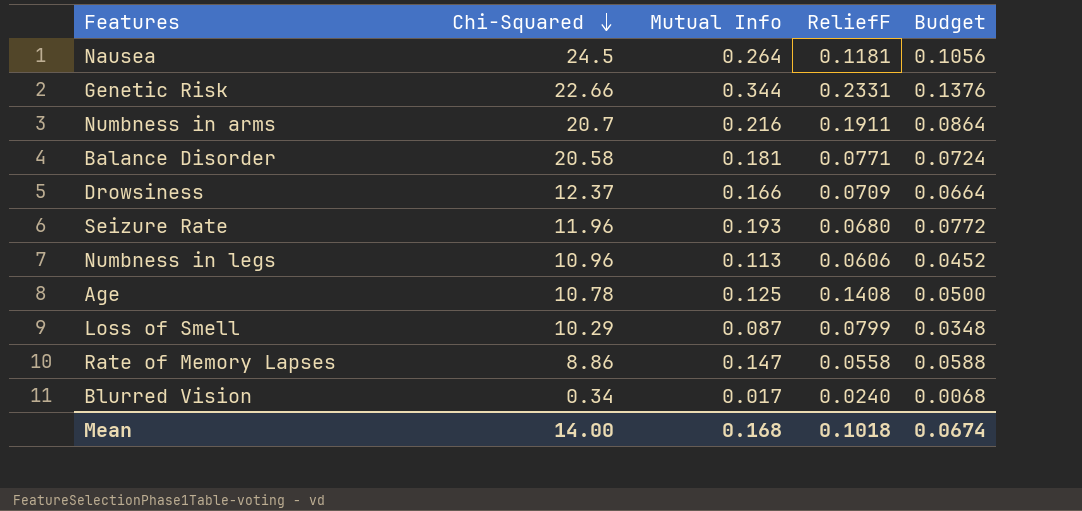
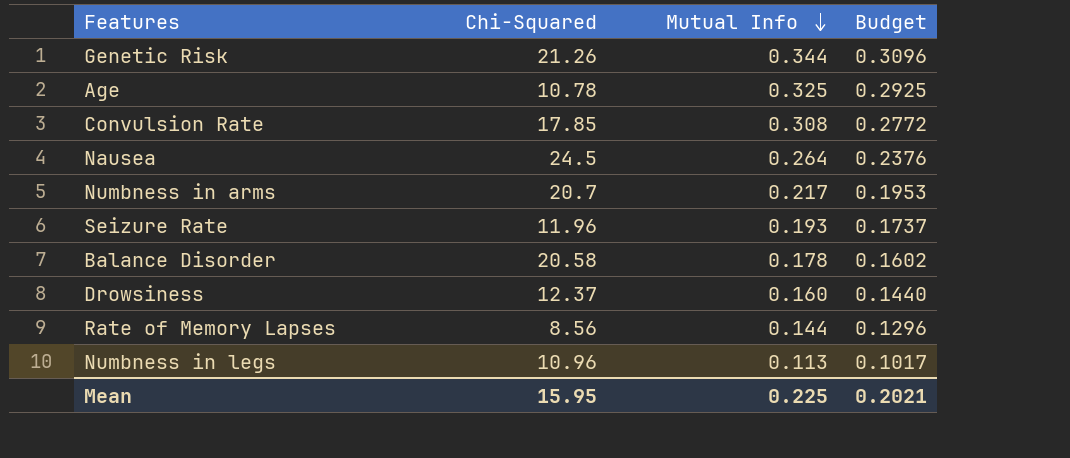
row order: Chi-Squared descending -> Mutual Info descending
column ReliefF | position: 4 -> none
column Budget | formula: [Mutual Info] * 0.4 -> [Mutual Info] * 0.9
row Loss of Smell: 10.29 | 0.087 | 0.0799 | 0.0348 -> none
row Blurred Vision: 0.34 | 0.017 | 0.0240 | 0.0068 -> none
Genetic Risk | Chi-Squared: 22.66 -> 21.26
Age | Mutual Info: 0.125 -> 0.325
row Convulsion Rate: none -> 17.85 | 0.308 | 0.2772
Numbness in arms | Mutual Info: 0.216 -> 0.217
Balance Disorder | Mutual Info: 0.181 -> 0.178
Drowsiness | Mutual Info: 0.166 -> 0.160
Rate of Memory Lapses | Chi-Squared: 8.86 -> 8.56
Rate of Memory Lapses | Mutual Info: 0.147 -> 0.144
Mean | Chi-Squared: 14.00 -> 15.95
Mean | Mutual Info: 0.168 -> 0.225
Mean | Budget: 0.0674 -> 0.2021

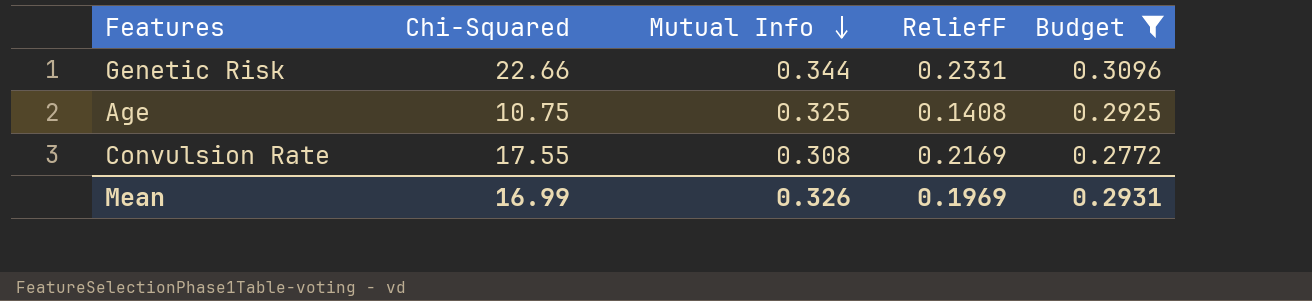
filter: none -> Budget >= 0.2772
column ReliefF | position: none -> 4
Genetic Risk | Chi-Squared: 21.26 -> 22.66
Age | Chi-Squared: 10.78 -> 10.75
Convulsion Rate | Chi-Squared: 17.85 -> 17.55
Mean | Chi-Squared: 15.95 -> 16.99
Mean | Mutual Info: 0.225 -> 0.326
Mean | Budget: 0.2021 -> 0.2931

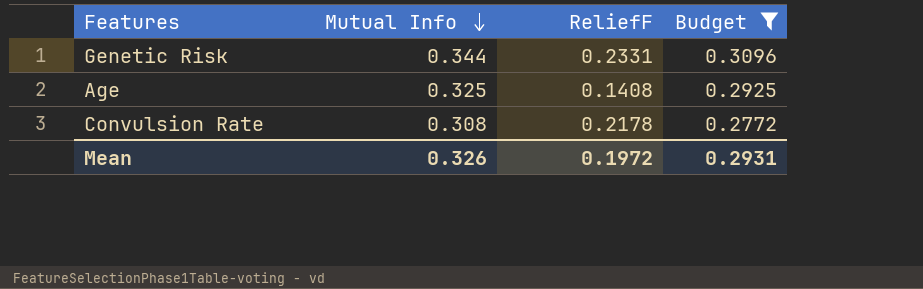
column Chi-Squared | position: 2 -> none
Convulsion Rate | ReliefF: 0.2169 -> 0.2178
Mean | ReliefF: 0.1969 -> 0.1972

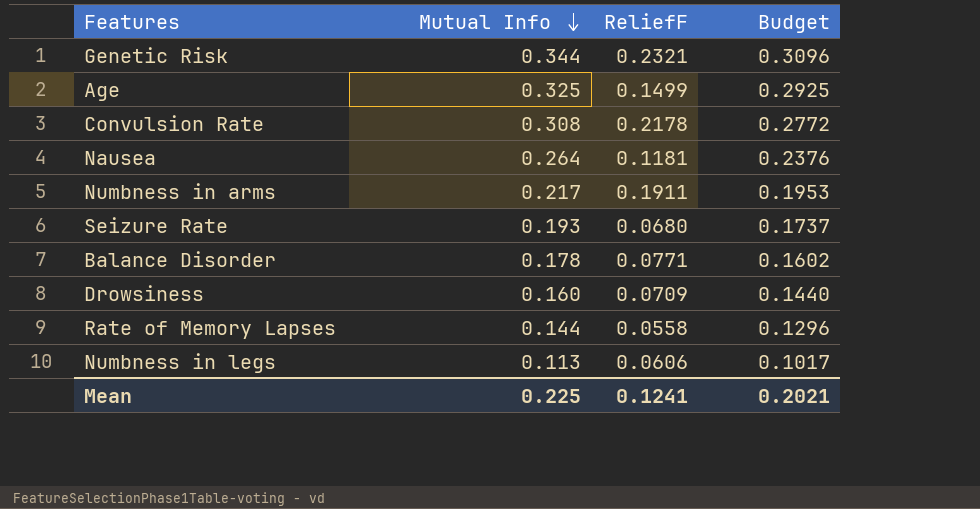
filter: Budget >= 0.2772 -> none
Genetic Risk | ReliefF: 0.2331 -> 0.2321
Age | ReliefF: 0.1408 -> 0.1499
Mean | Mutual Info: 0.326 -> 0.225
Mean | ReliefF: 0.1972 -> 0.1241
Mean | Budget: 0.2931 -> 0.2021

